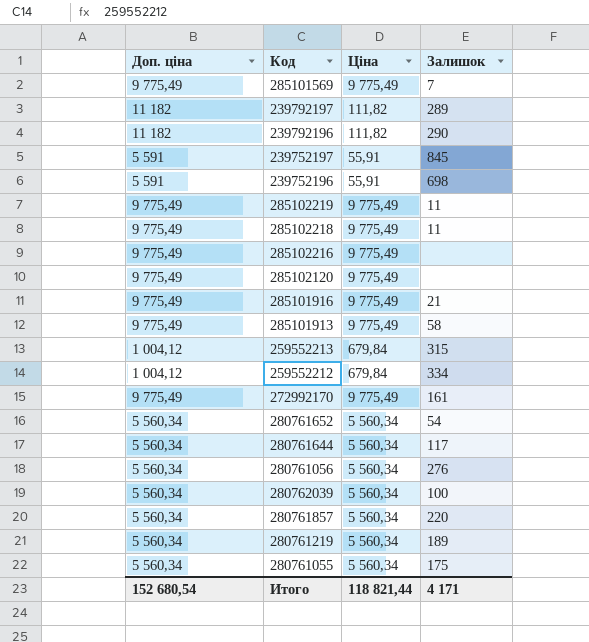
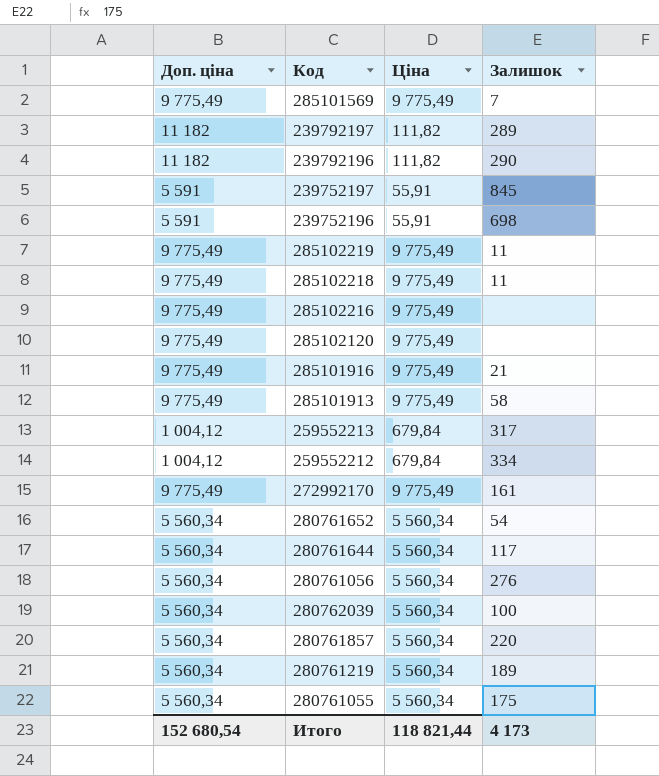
259552213 | Залишок: 315 -> 317
Итого | Залишок: 4 171 -> 4 173

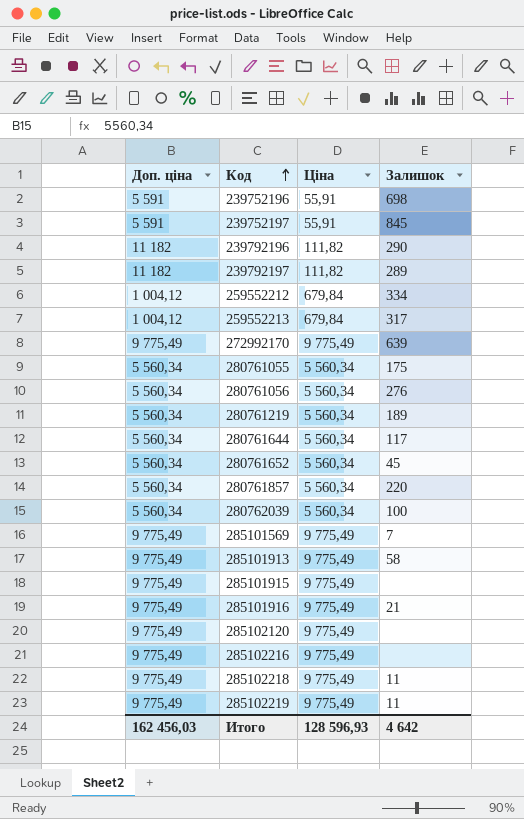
row order: none -> Код ascending
272992170 | Залишок: 161 -> 639
280761652 | Залишок: 54 -> 45
row 285101915: none -> 9 775,49 | 9 775,49 | none
Итого | Доп. ціна: 152 680,54 -> 162 456,03
Итого | Ціна: 118 821,44 -> 128 596,93
Итого | Залишок: 4 173 -> 4 642

